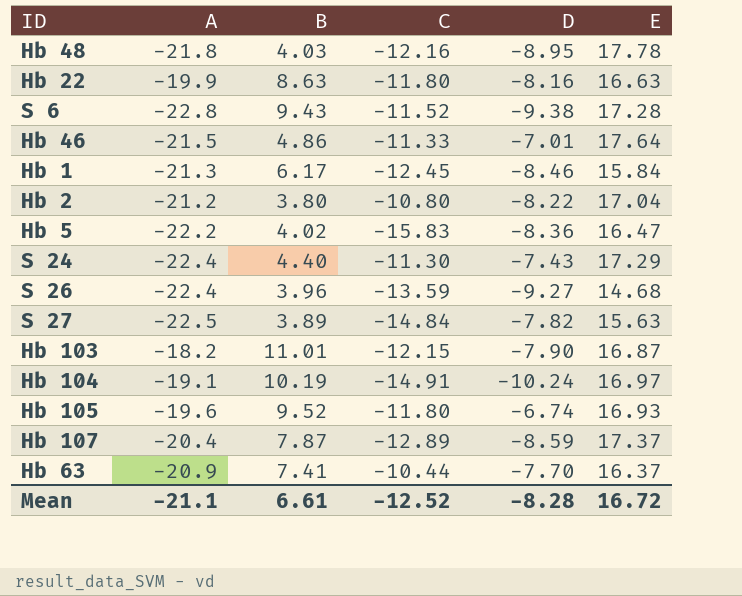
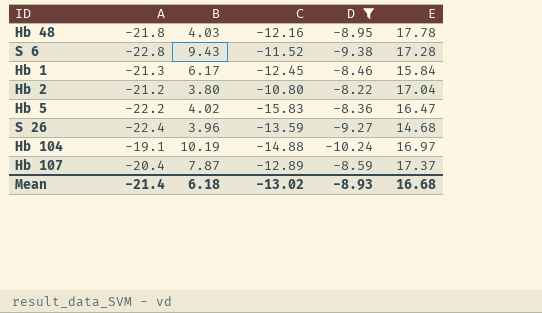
filter: none -> D <= -8.22
Hb 104 | C: -14.91 -> -14.88
Mean | A: -21.1 -> -21.4
Mean | B: 6.61 -> 6.18
Mean | C: -12.52 -> -13.02
Mean | D: -8.28 -> -8.93
Mean | E: 16.72 -> 16.68

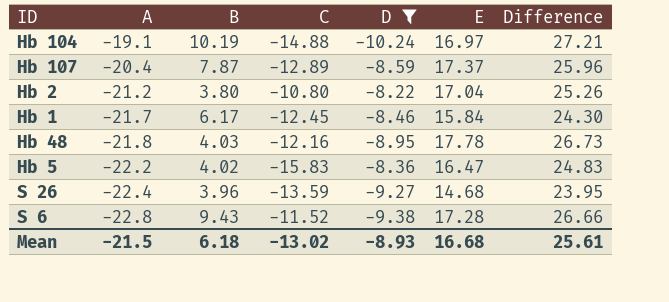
row order: none -> A descending
column Difference | formula: none -> [E] - [D]
Hb 1 | A: -21.3 -> -21.7
Mean | A: -21.4 -> -21.5

